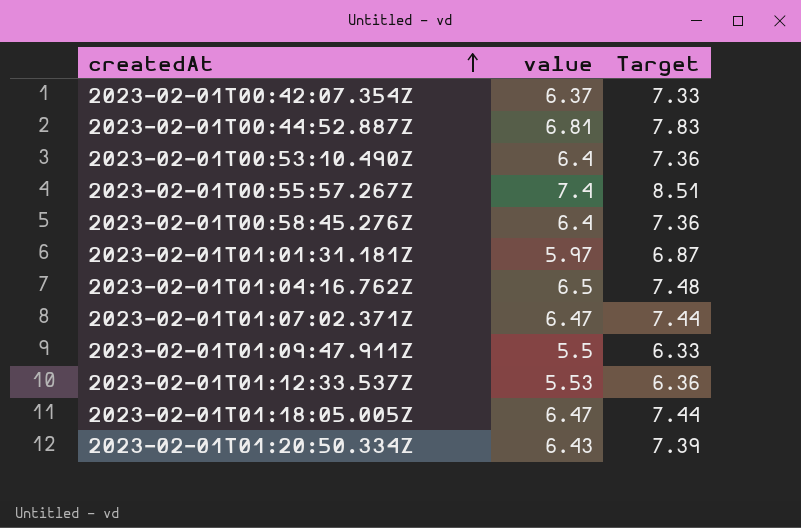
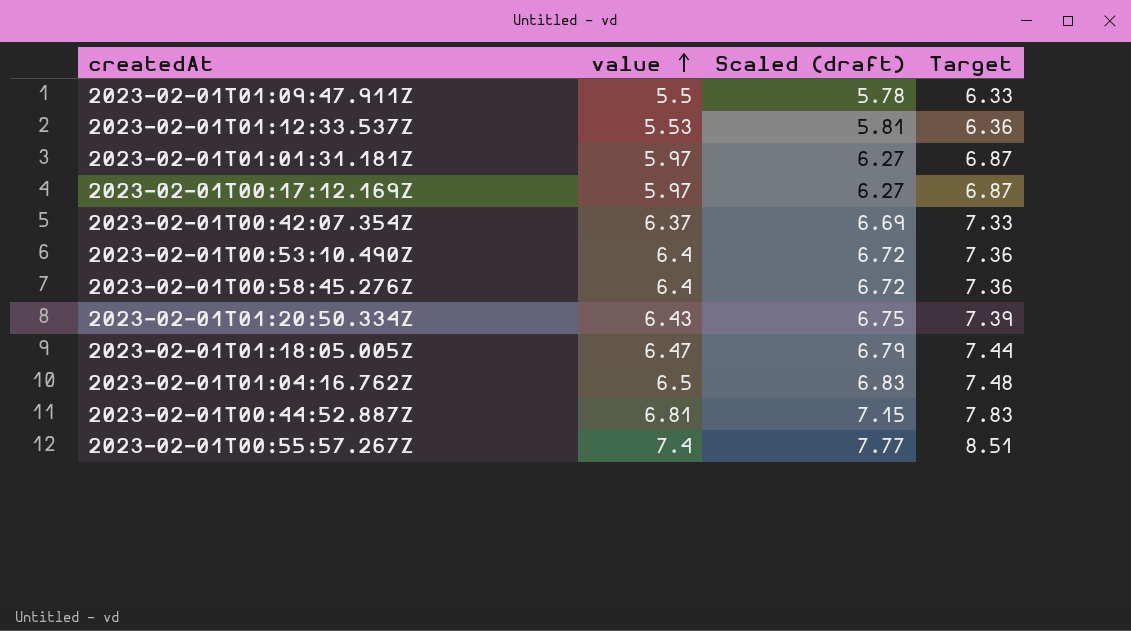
row order: createdAt ascending -> value ascending
column Scaled (draft) | formula: none -> [value] * 1.05
row 2023-02-01T01:07:02.371Z: 6.47 | 7.44 -> none
row 2023-02-01T00:17:12.169Z: none -> 5.97 | 6.27 | 6.87

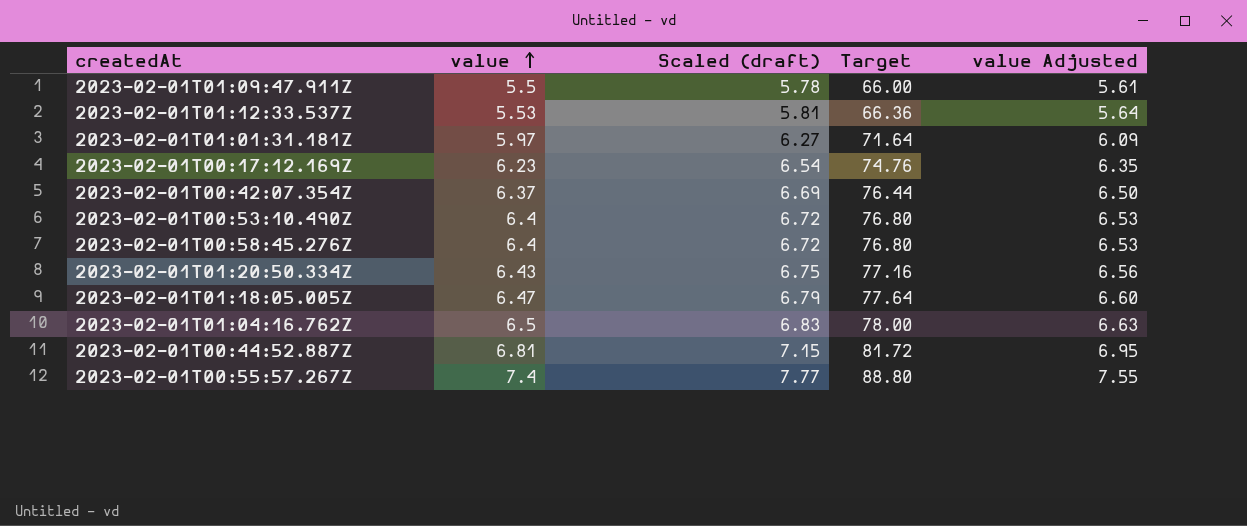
column Target | formula: [value] * 1.15 -> [value] * 12
column value Adjusted | formula: none -> [value] * 1.02
2023-02-01T00:17:12.169Z | value: 5.97 -> 6.23
2023-02-01T00:17:12.169Z | Scaled (draft): 6.27 -> 6.54

